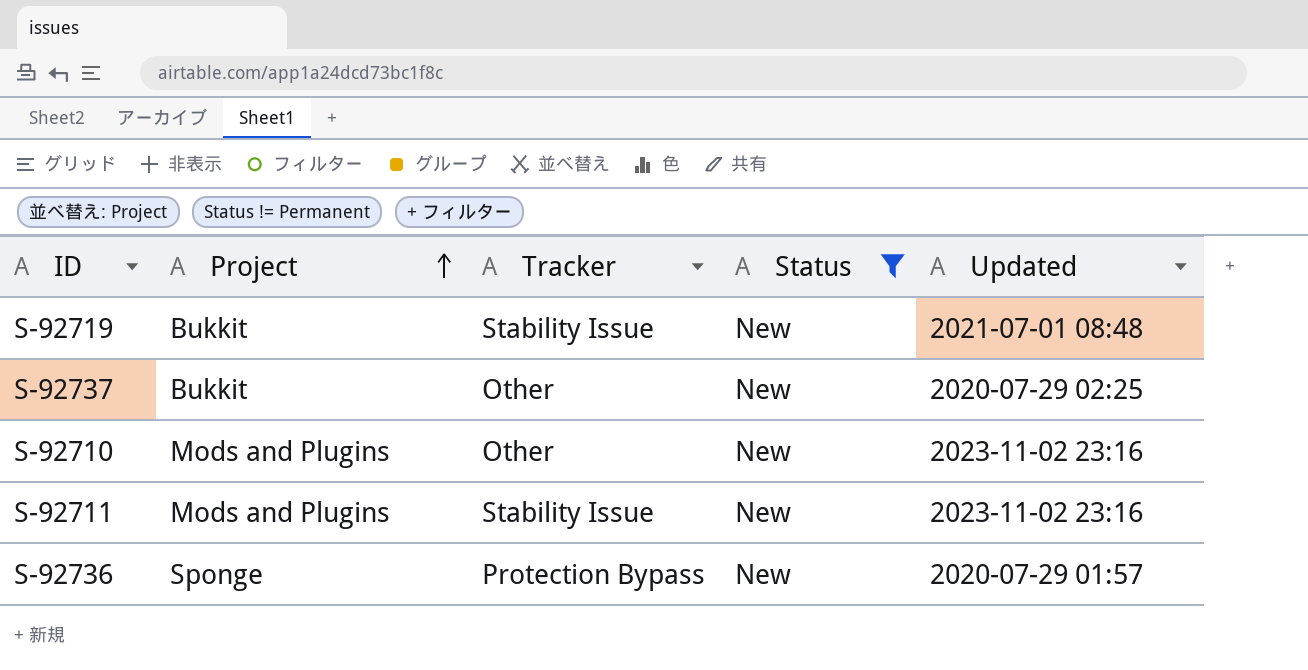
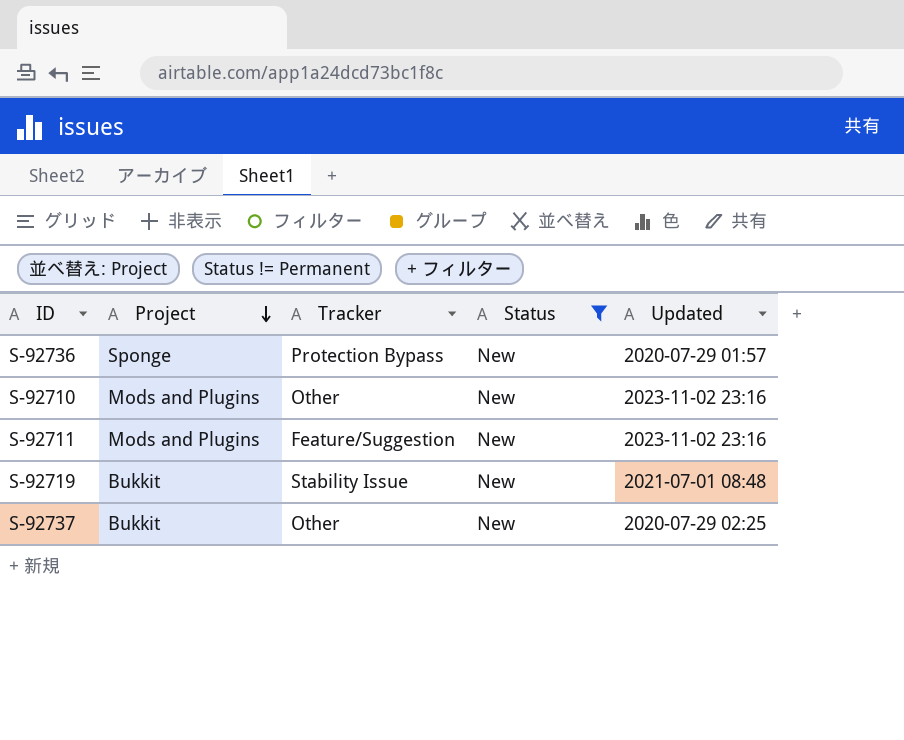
row order: Project ascending -> Project descending
S-92711 | Tracker: Stability Issue -> Feature/Suggestion

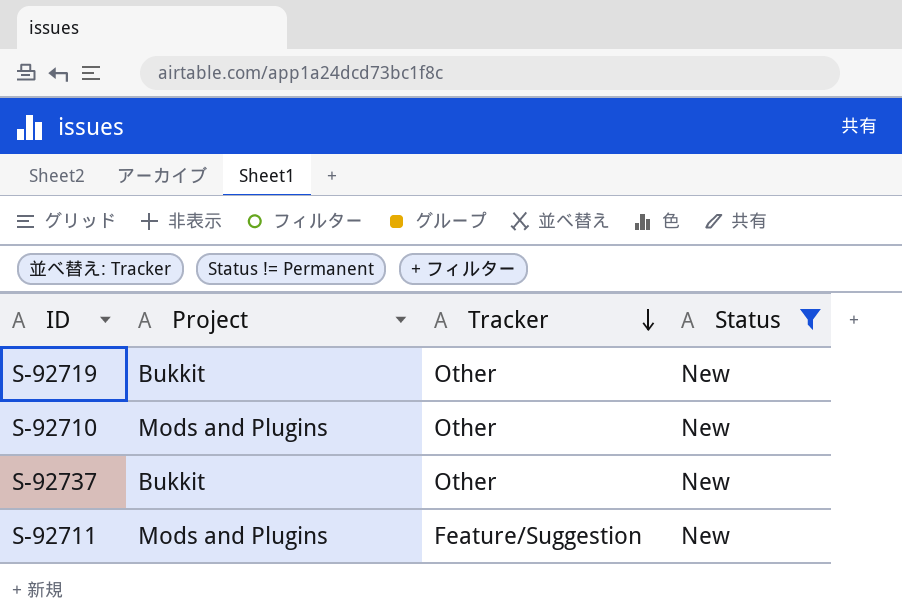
row order: Project descending -> Tracker descending
column Updated | position: 5 -> none
row S-92736: Sponge | Protection Bypass | New | 2020-07-29 01:57 -> none
S-92719 | Tracker: Stability Issue -> Other

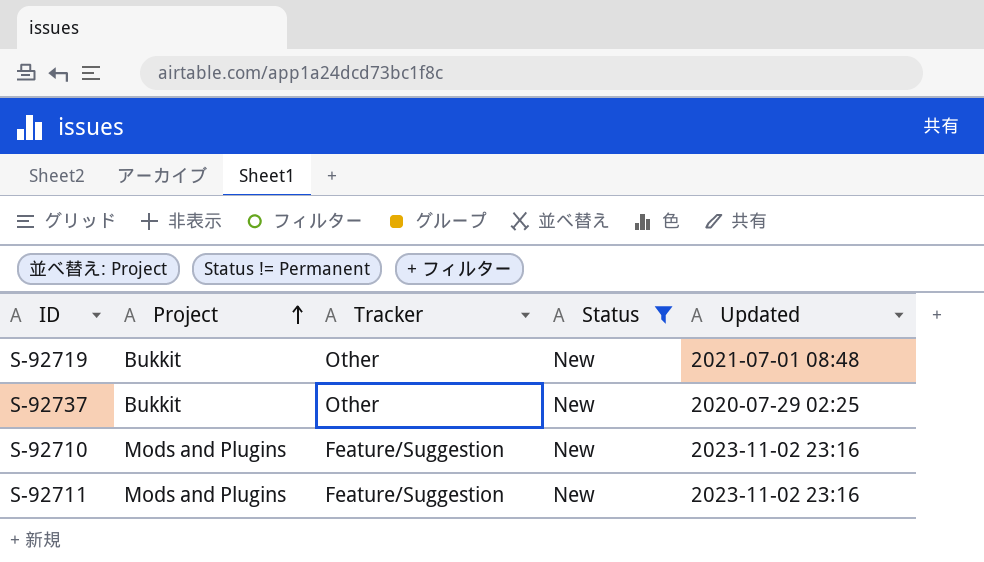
row order: Tracker descending -> Project ascending
column Updated | position: none -> 5
S-92710 | Tracker: Other -> Feature/Suggestion

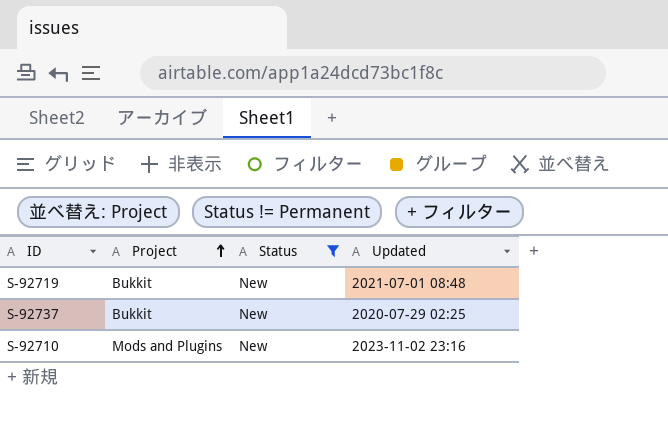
column Tracker | position: 3 -> none
row S-92711: Mods and Plugins | Feature/Suggestion | New | 2023-11-02 23:16 -> none

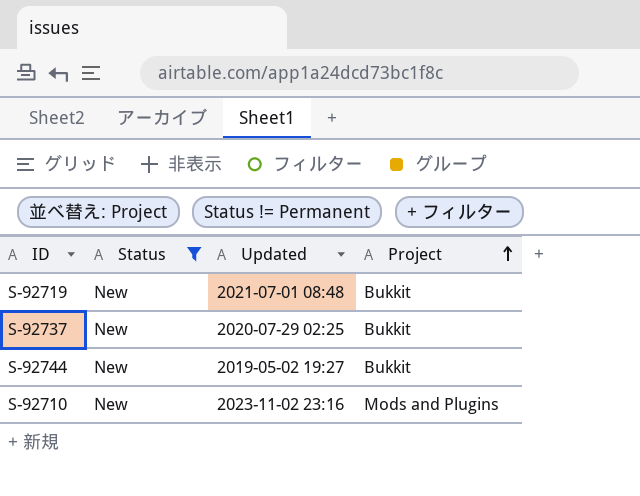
column Project | position: 2 -> 4
row S-92744: none -> New | 2019-05-02 19:27 | Bukkit

